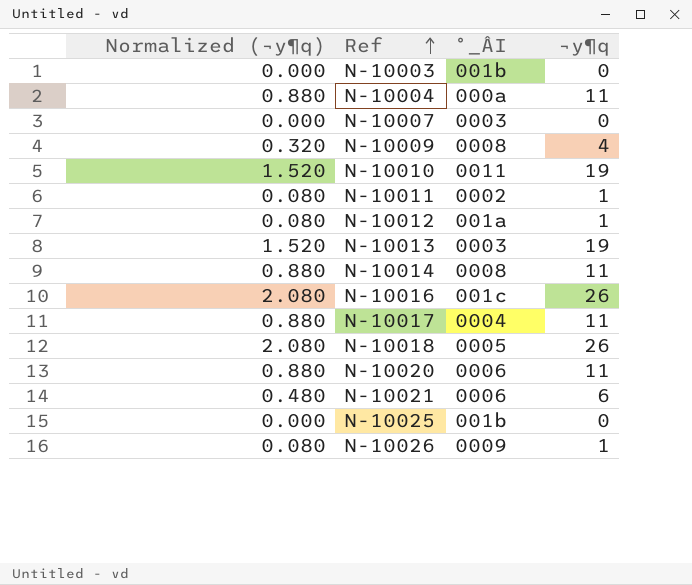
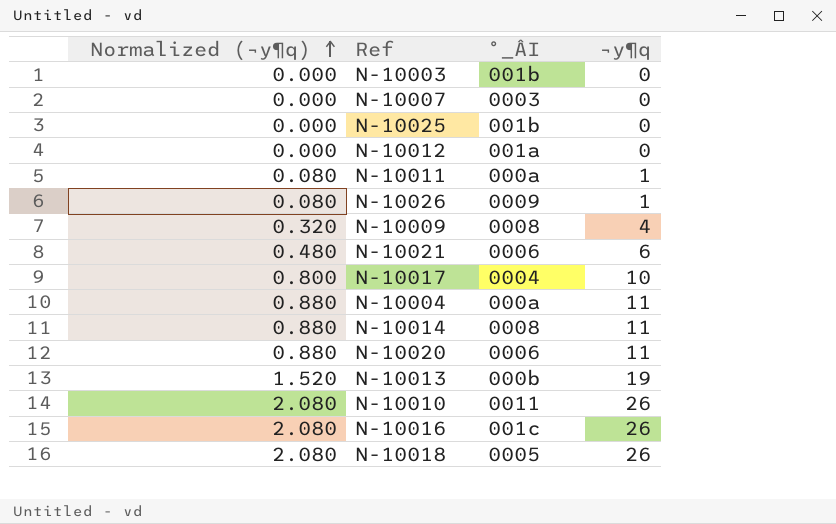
row order: Ref ascending -> Normalized (¬y¶q) ascending
N-10012 | Normalized (¬y¶q): 0.080 -> 0.000
N-10012 | ¬y¶q: 1 -> 0
N-10011 | °_ÂI: 0002 -> 000a
N-10017 | Normalized (¬y¶q): 0.880 -> 0.800
N-10017 | ¬y¶q: 11 -> 10
N-10013 | °_ÂI: 0003 -> 000b
N-10010 | Normalized (¬y¶q): 1.520 -> 2.080
N-10010 | ¬y¶q: 19 -> 26

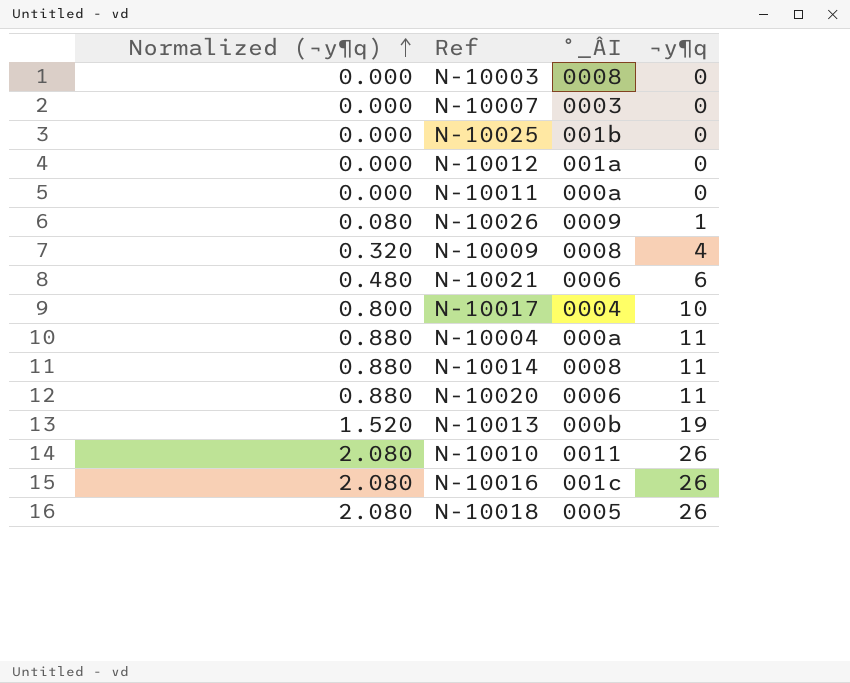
N-10003 | °_ÂI: 001b -> 0008
N-10011 | Normalized (¬y¶q): 0.080 -> 0.000
N-10011 | ¬y¶q: 1 -> 0

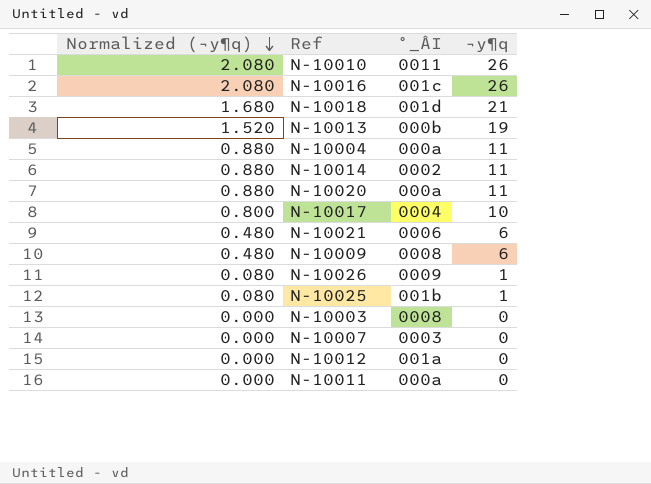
row order: Normalized (¬y¶q) ascending -> Normalized (¬y¶q) descending
N-10018 | Normalized (¬y¶q): 2.080 -> 1.680
N-10018 | °_ÂI: 0005 -> 001d
N-10018 | ¬y¶q: 26 -> 21
N-10014 | °_ÂI: 0008 -> 0002
N-10020 | °_ÂI: 0006 -> 000a
N-10009 | Normalized (¬y¶q): 0.320 -> 0.480
N-10009 | ¬y¶q: 4 -> 6
N-10025 | Normalized (¬y¶q): 0.000 -> 0.080
N-10025 | ¬y¶q: 0 -> 1

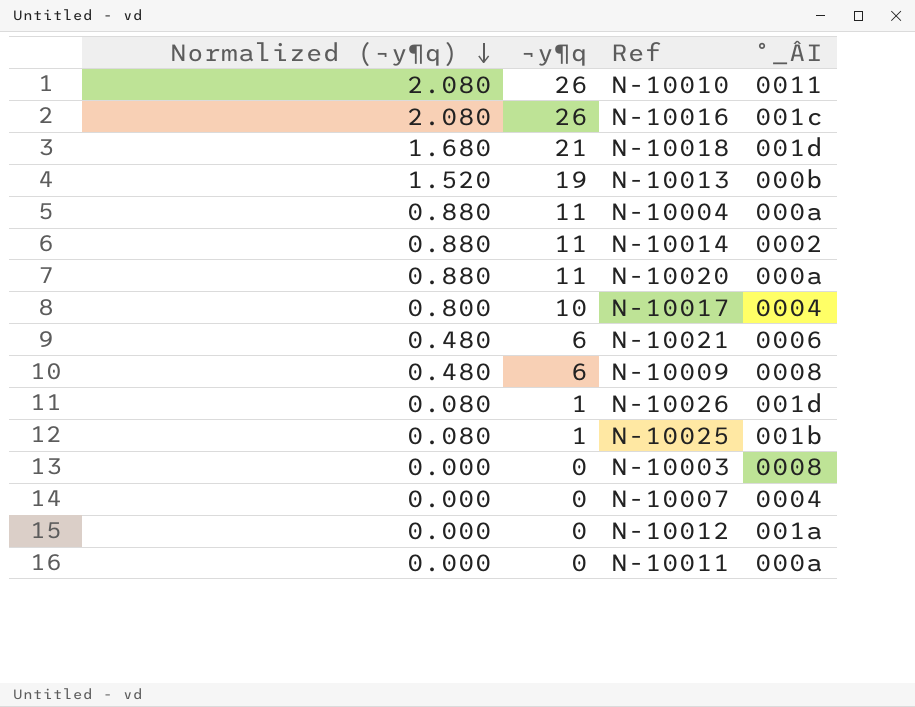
column ¬y¶q | position: 4 -> 2
N-10026 | °_ÂI: 0009 -> 001d
N-10007 | °_ÂI: 0003 -> 0004

